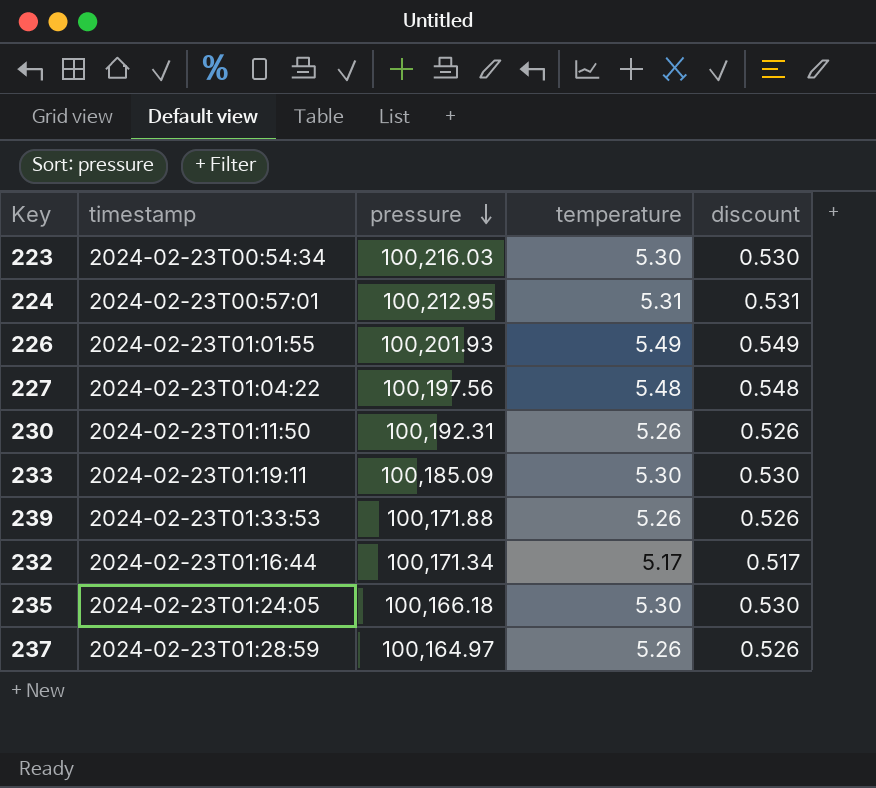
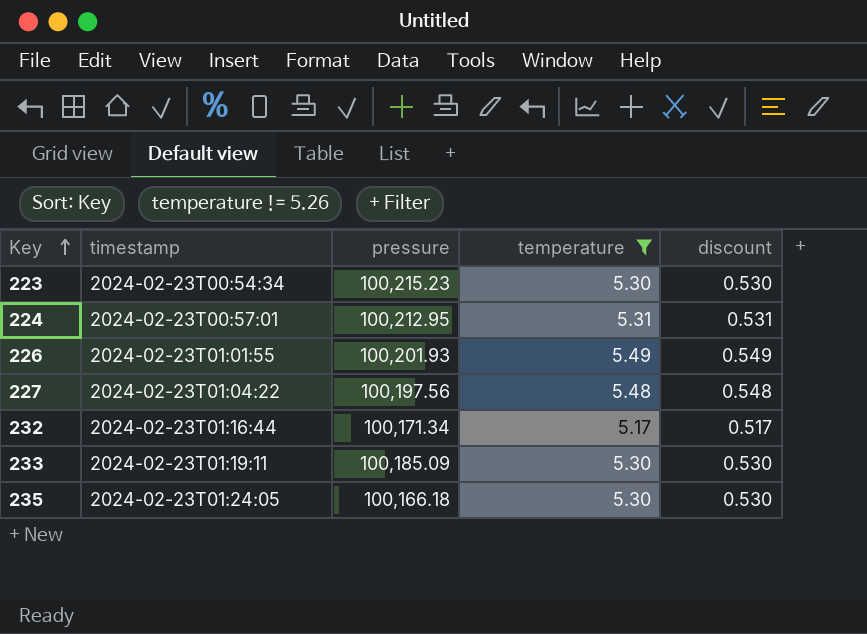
filter: none -> temperature != 5.26
row order: pressure descending -> Key ascending
223 | pressure: 100,216.03 -> 100,215.23

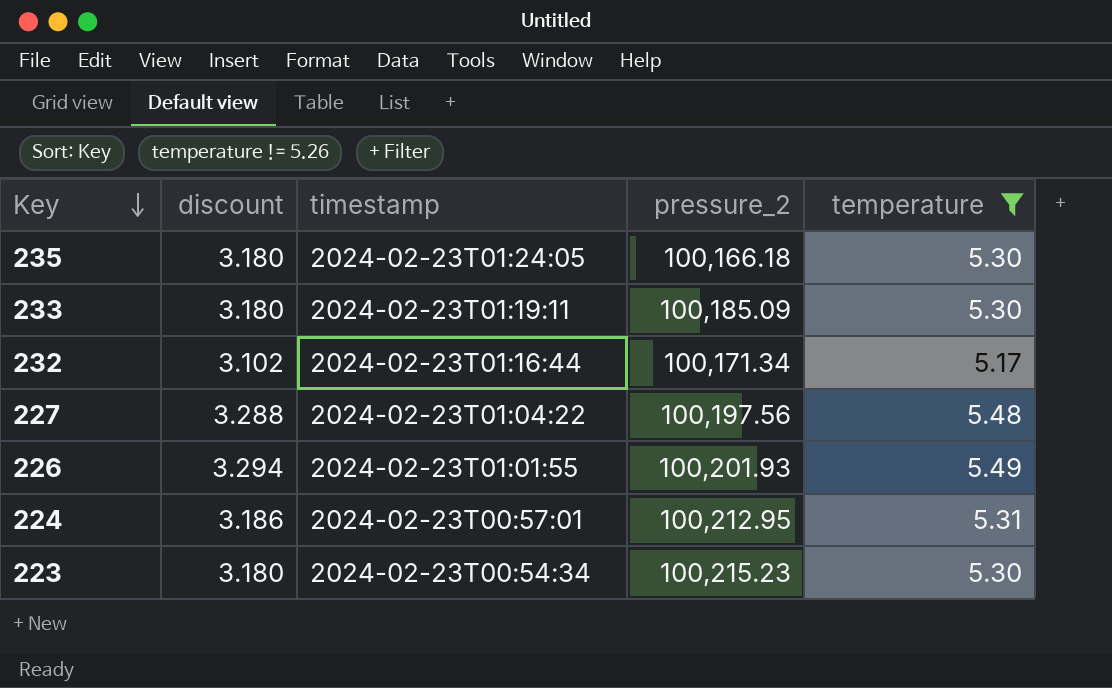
row order: Key ascending -> Key descending
column discount | formula: [temperature] * 0.1 -> [temperature] * 0.6
column discount | position: 5 -> 2
column name: pressure -> pressure_2

